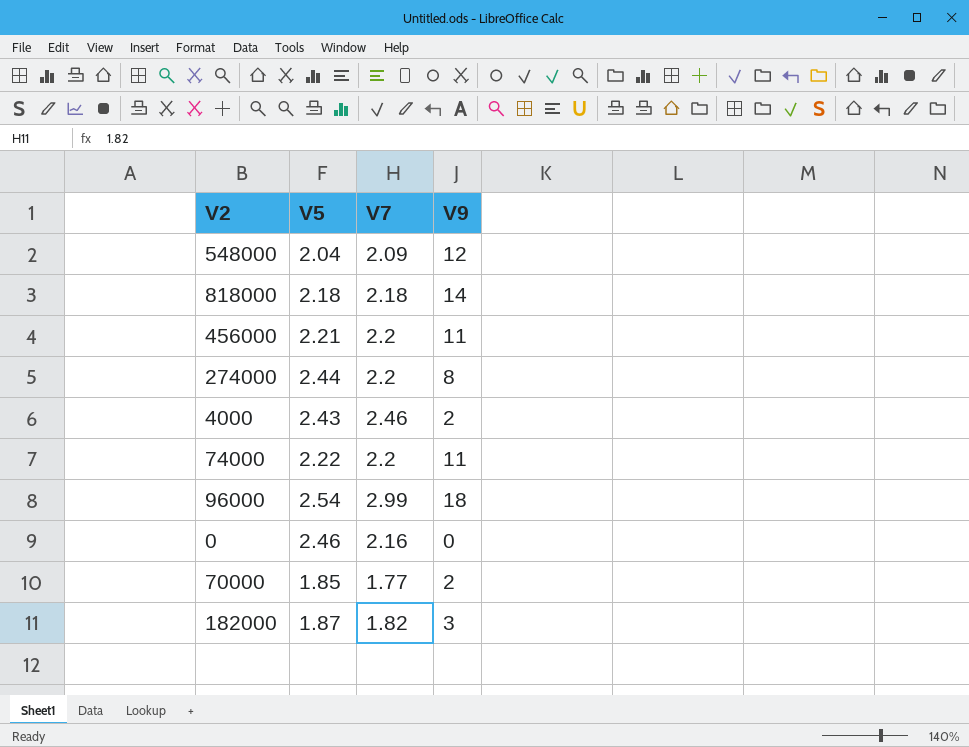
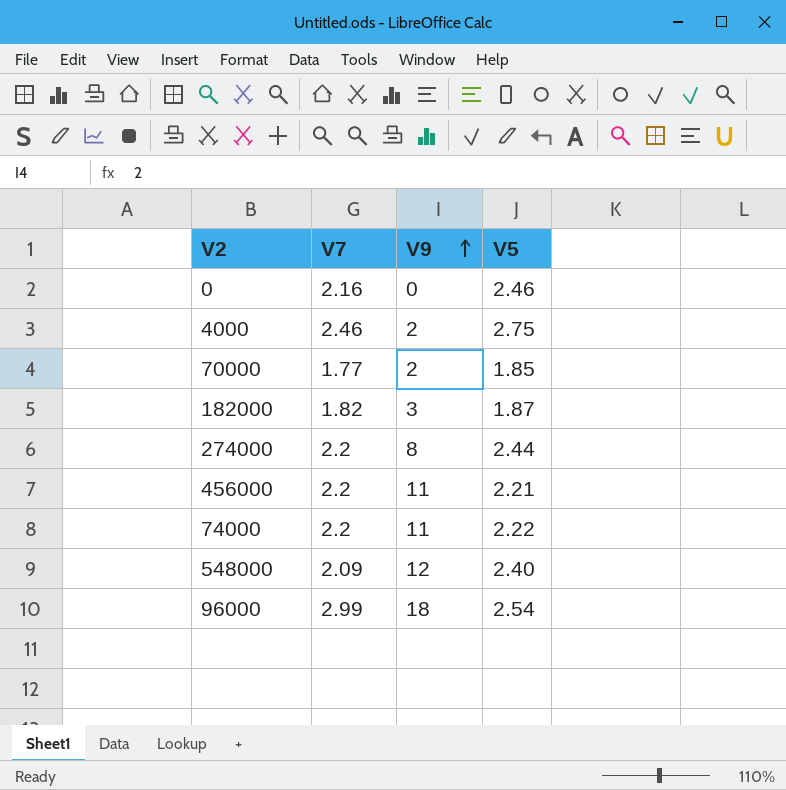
row order: none -> V9 ascending
column V5 | position: 2 -> 4
row 818000: 2.18 | 2.18 | 14 -> none
4000 | V5: 2.43 -> 2.75
548000 | V5: 2.04 -> 2.40

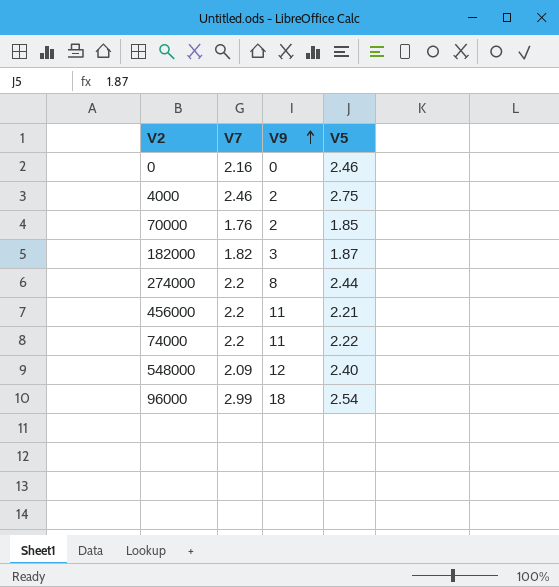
70000 | V7: 1.77 -> 1.76

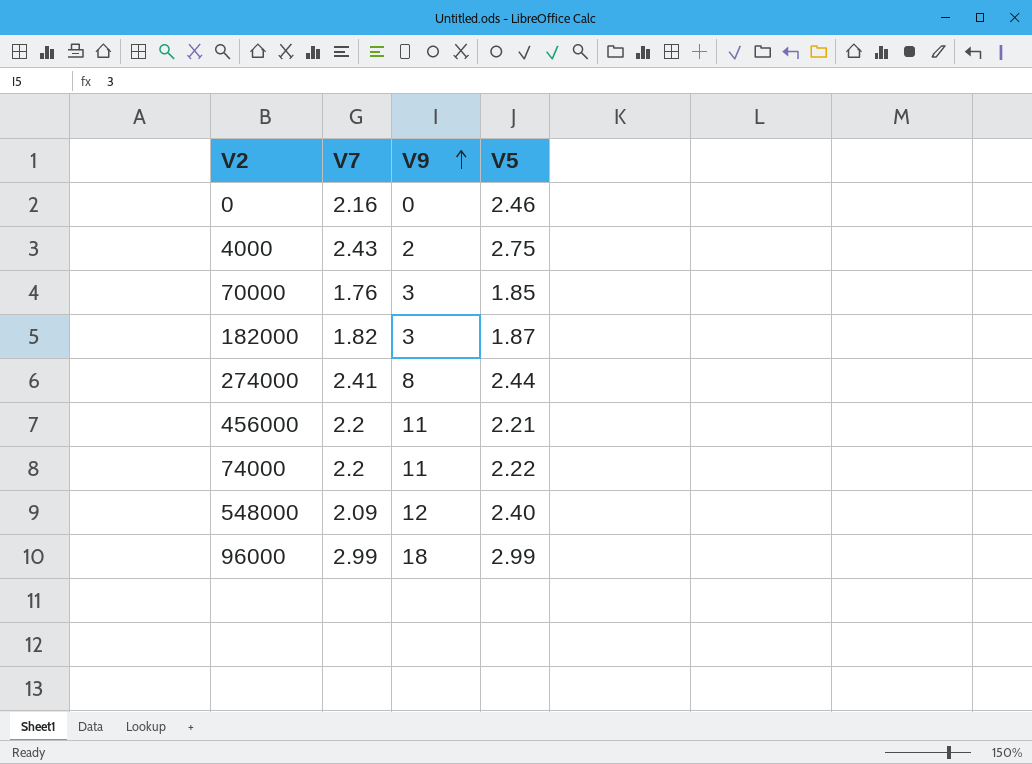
4000 | V7: 2.46 -> 2.43
70000 | V9: 2 -> 3
274000 | V7: 2.2 -> 2.41
96000 | V5: 2.54 -> 2.99

